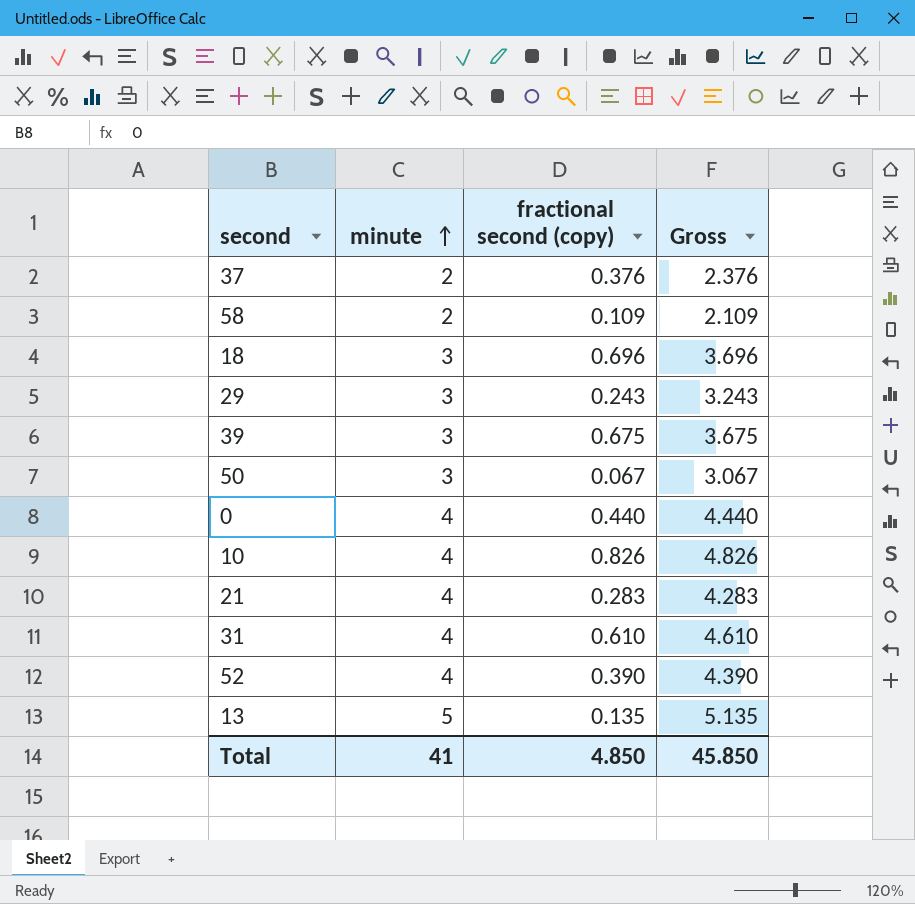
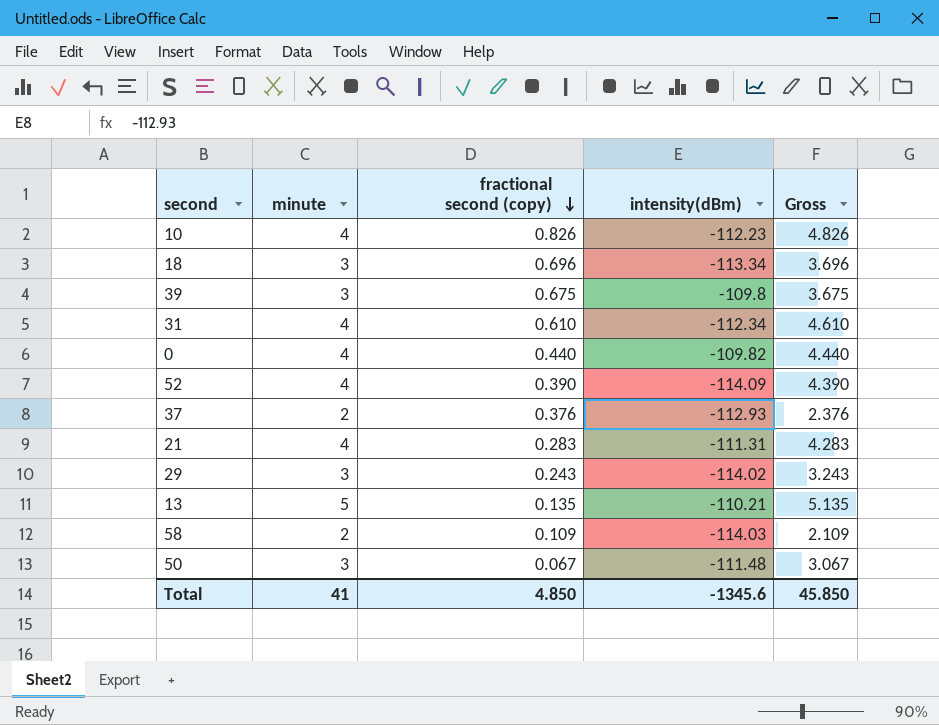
row order: minute ascending -> fractional second (copy) descending
column intensity(dBm) | position: none -> 4

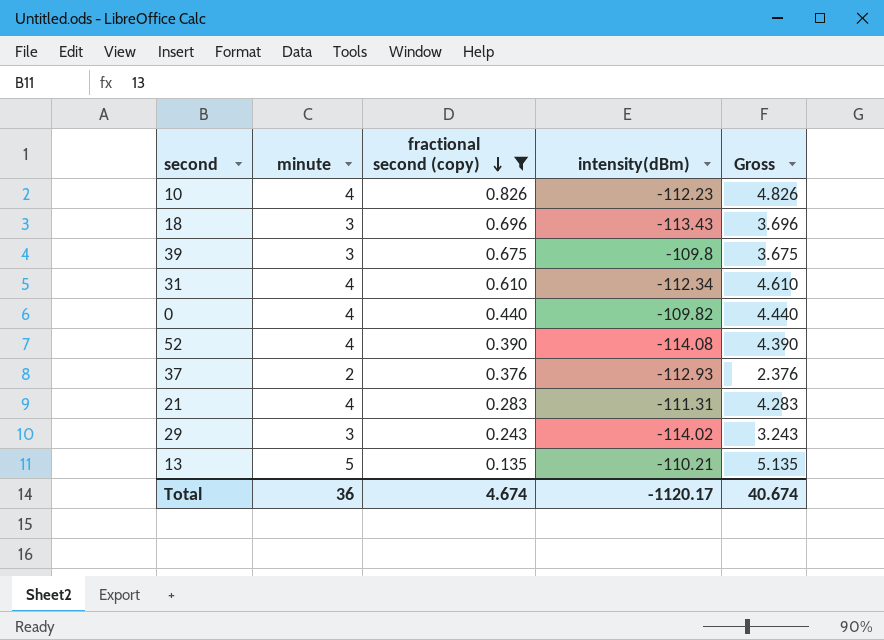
filter: none -> fractional second (copy) >= 0.135
18 | intensity(dBm): -113.34 -> -113.43
52 | intensity(dBm): -114.09 -> -114.08
Total | minute: 41 -> 36
Total | fractional second (copy): 4.850 -> 4.674
Total | intensity(dBm): -1345.6 -> -1120.17
Total | Gross: 45.850 -> 40.674

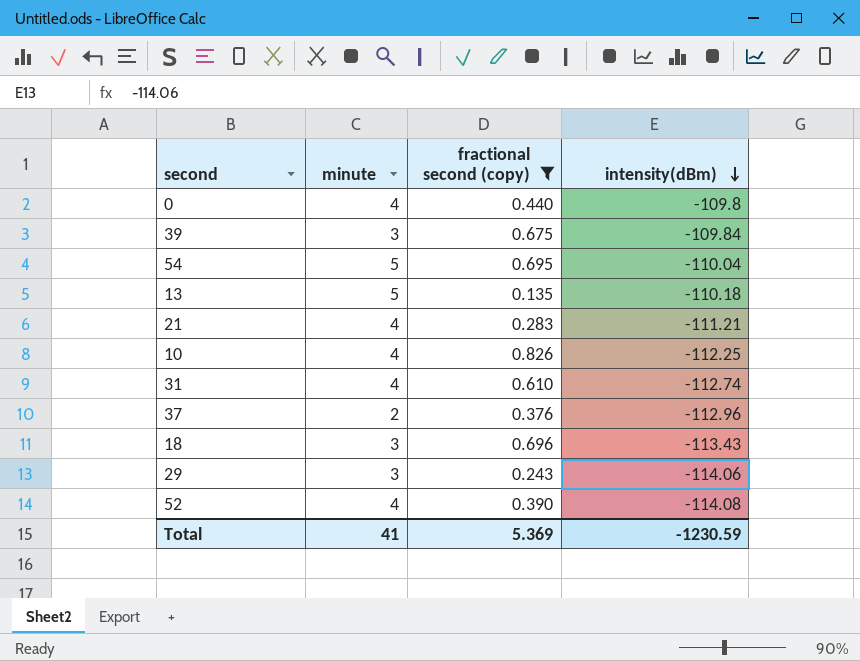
row order: fractional second (copy) descending -> intensity(dBm) descending
column Gross | formula: [minute] + [fractional second (copy)] -> none
0 | intensity(dBm): -109.82 -> -109.8
39 | intensity(dBm): -109.8 -> -109.84
row 54: none -> 5 | 0.695 | -110.04
13 | intensity(dBm): -110.21 -> -110.18
21 | intensity(dBm): -111.31 -> -111.21
10 | intensity(dBm): -112.23 -> -112.25
31 | intensity(dBm): -112.34 -> -112.74
37 | intensity(dBm): -112.93 -> -112.96
29 | intensity(dBm): -114.02 -> -114.06
Total | minute: 36 -> 41
Total | fractional second (copy): 4.674 -> 5.369
Total | intensity(dBm): -1120.17 -> -1230.59

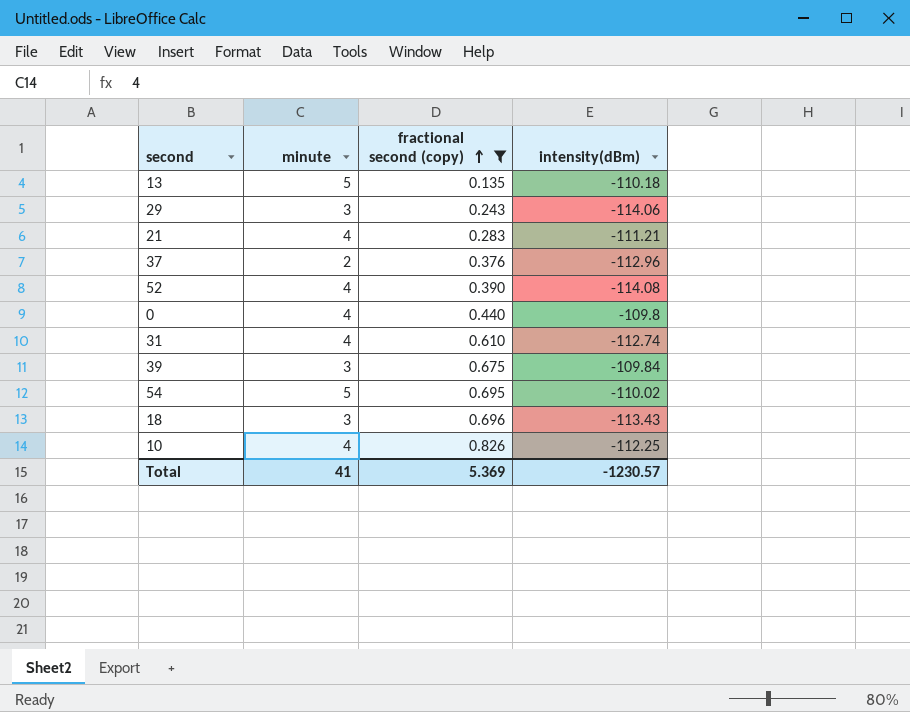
row order: intensity(dBm) descending -> fractional second (copy) ascending
54 | intensity(dBm): -110.04 -> -110.02
Total | intensity(dBm): -1230.59 -> -1230.57

